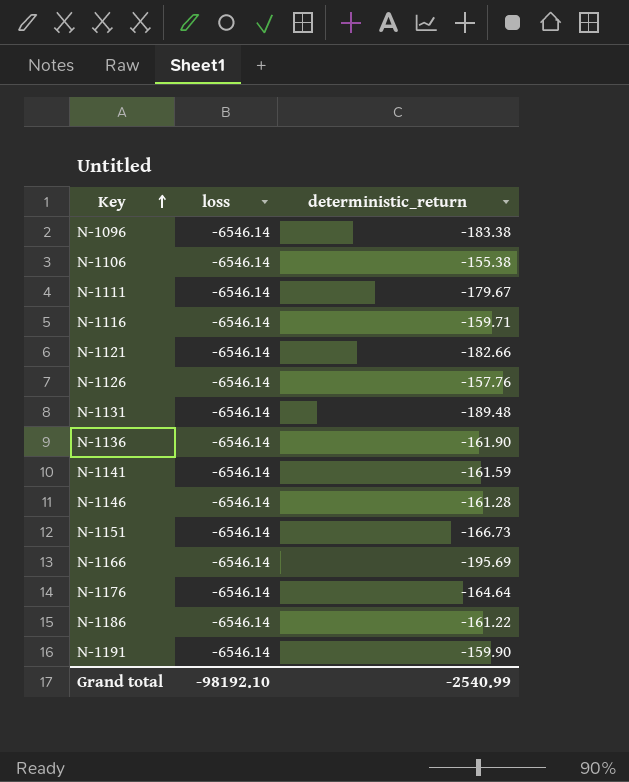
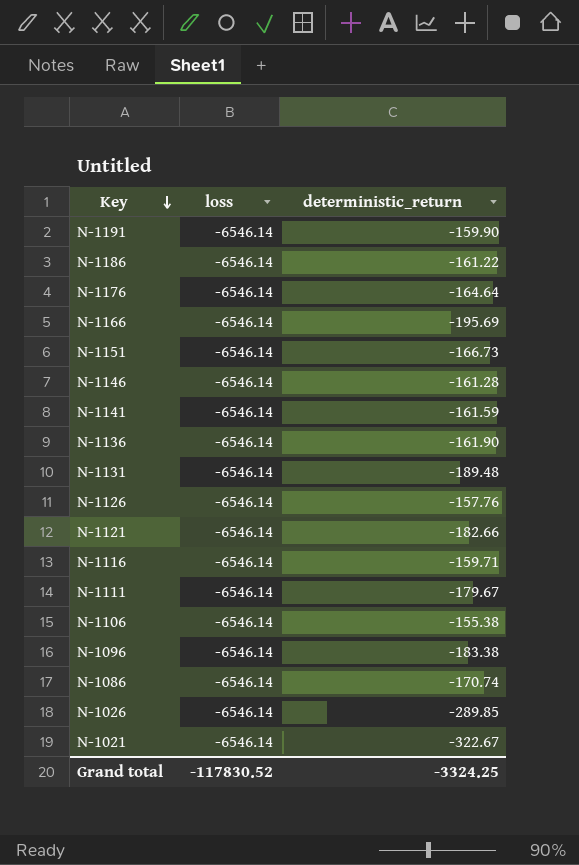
row order: Key ascending -> Key descending
row N-1086: none -> -6546.14 | -170.74
row N-1026: none -> -6546.14 | -289.85
row N-1021: none -> -6546.14 | -322.67
Grand total | loss: -98192.10 -> -117830.52
Grand total | deterministic_return: -2540.99 -> -3324.25

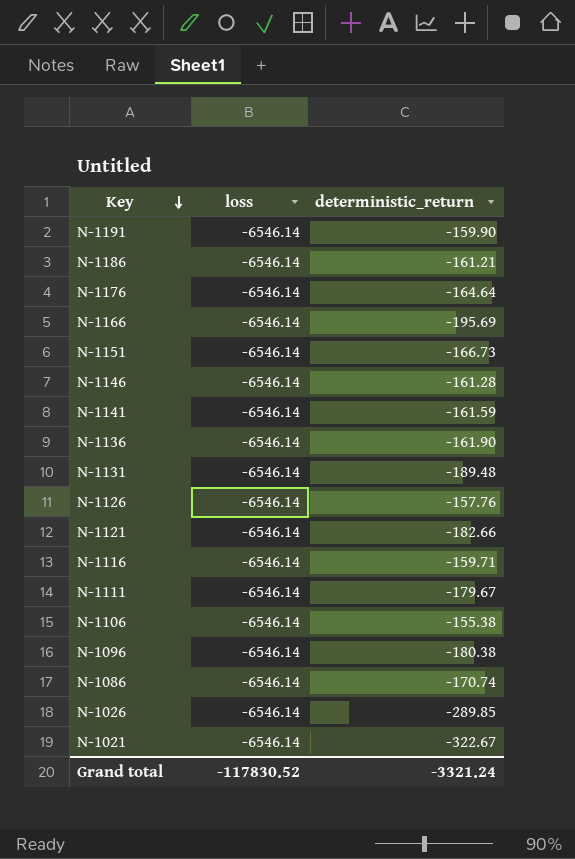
N-1186 | deterministic_return: -161.22 -> -161.21
N-1096 | deterministic_return: -183.38 -> -180.38
Grand total | deterministic_return: -3324.25 -> -3321.24

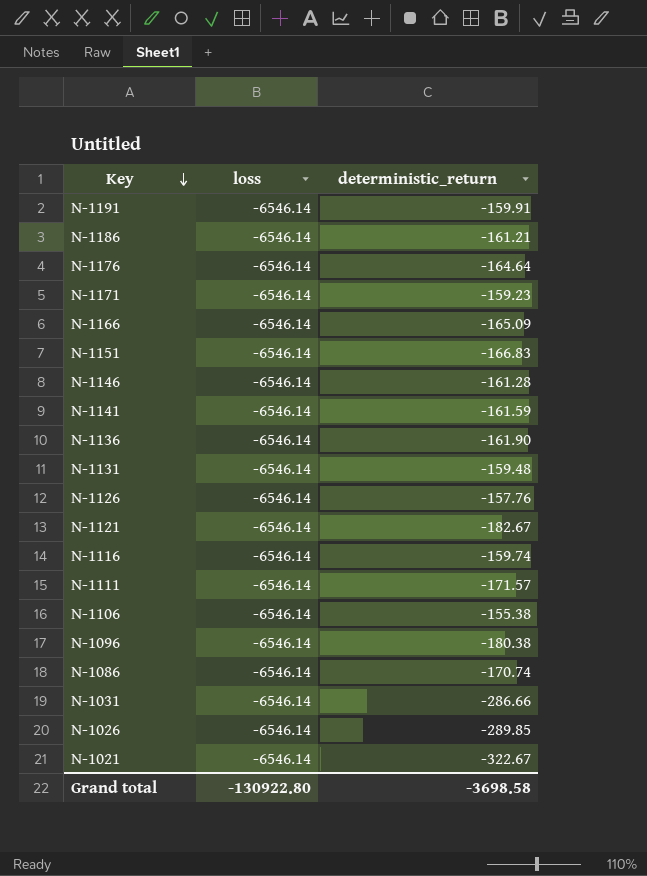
N-1191 | deterministic_return: -159.90 -> -159.91
row N-1171: none -> -6546.14 | -159.23
N-1166 | deterministic_return: -195.69 -> -165.09
N-1151 | deterministic_return: -166.73 -> -166.83
N-1131 | deterministic_return: -189.48 -> -159.48
N-1121 | deterministic_return: -182.66 -> -182.67
N-1116 | deterministic_return: -159.71 -> -159.74
N-1111 | deterministic_return: -179.67 -> -171.57
row N-1031: none -> -6546.14 | -286.66
Grand total | loss: -117830.52 -> -130922.80
Grand total | deterministic_return: -3321.24 -> -3698.58

